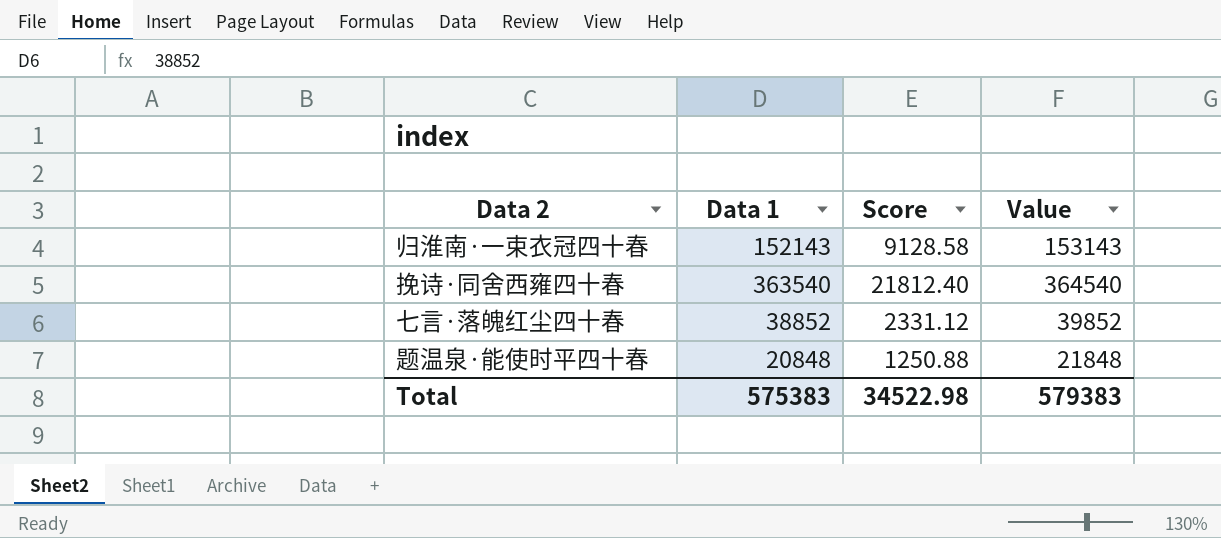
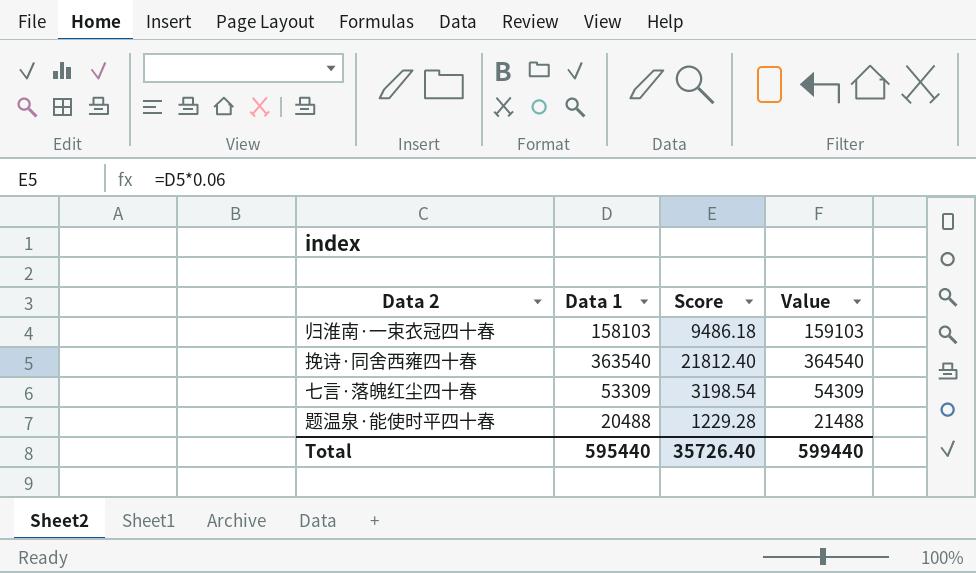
归淮南·一束衣冠四十春 | Data 1: 152143 -> 158103
归淮南·一束衣冠四十春 | Score: 9128.58 -> 9486.18
归淮南·一束衣冠四十春 | Value: 153143 -> 159103
七言·落魄红尘四十春 | Data 1: 38852 -> 53309
七言·落魄红尘四十春 | Score: 2331.12 -> 3198.54
七言·落魄红尘四十春 | Value: 39852 -> 54309
题温泉·能使时平四十春 | Data 1: 20848 -> 20488
题温泉·能使时平四十春 | Score: 1250.88 -> 1229.28
题温泉·能使时平四十春 | Value: 21848 -> 21488
Total | Data 1: 575383 -> 595440
Total | Score: 34522.98 -> 35726.40
Total | Value: 579383 -> 599440

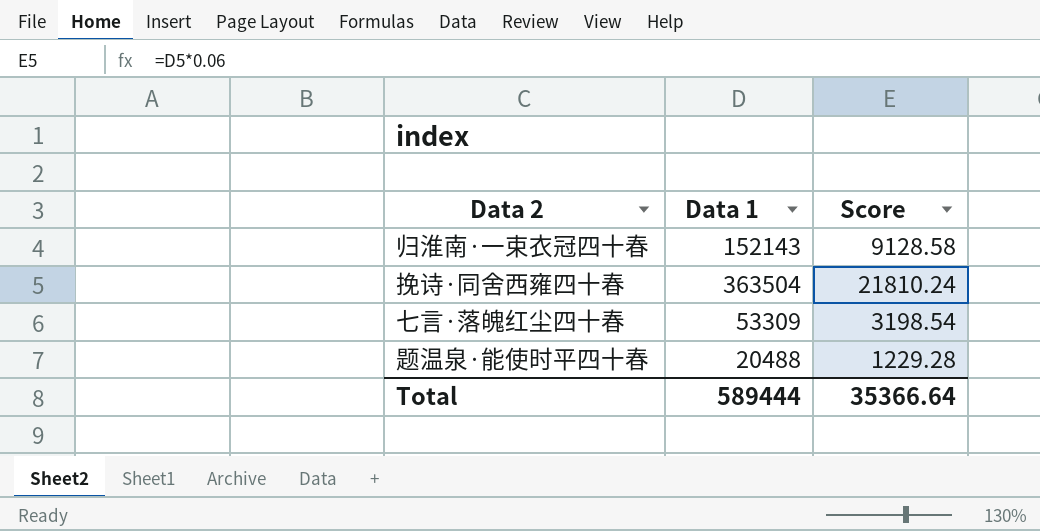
column Value | formula: [Data 1] + 1000 -> none
归淮南·一束衣冠四十春 | Data 1: 158103 -> 152143
归淮南·一束衣冠四十春 | Score: 9486.18 -> 9128.58
挽诗·同舍西雍四十春 | Data 1: 363540 -> 363504
挽诗·同舍西雍四十春 | Score: 21812.40 -> 21810.24
Total | Data 1: 595440 -> 589444
Total | Score: 35726.40 -> 35366.64

